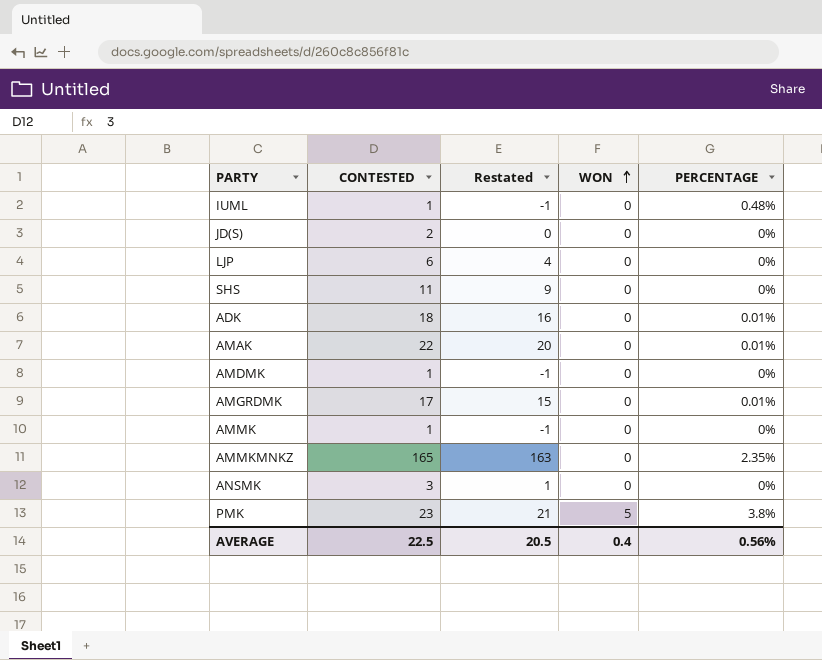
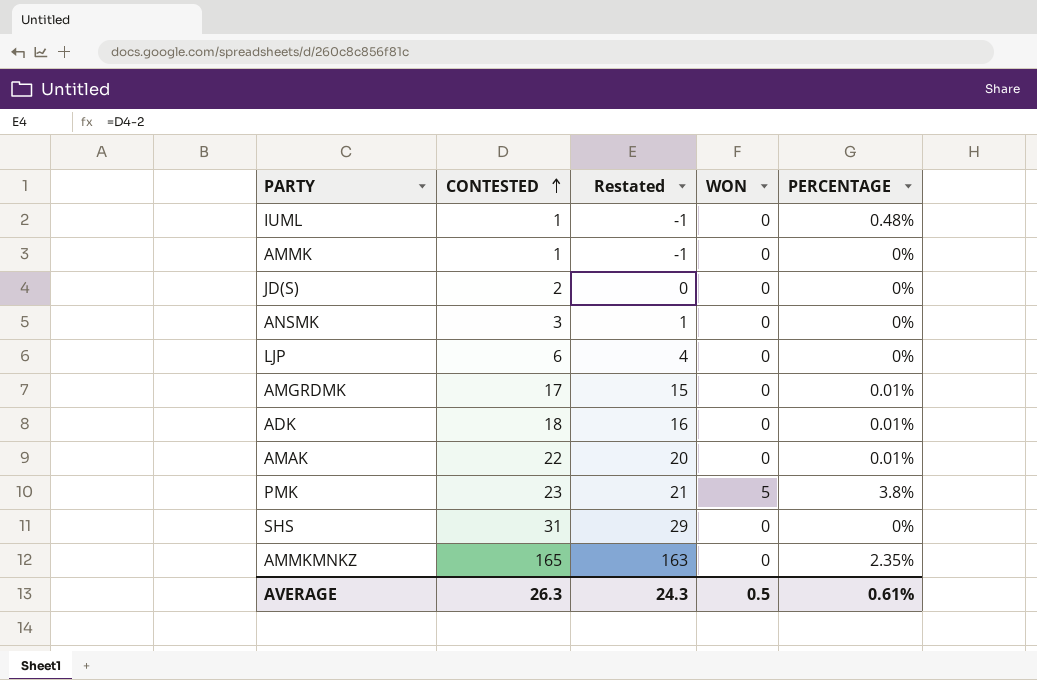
row order: WON ascending -> CONTESTED ascending
row AMDMK: 1 | -1 | 0 | 0% -> none
SHS | CONTESTED: 11 -> 31
SHS | Restated: 9 -> 29
AVERAGE | CONTESTED: 22.5 -> 26.3
AVERAGE | Restated: 20.5 -> 24.3
AVERAGE | WON: 0.4 -> 0.5
AVERAGE | PERCENTAGE: 0.56% -> 0.61%

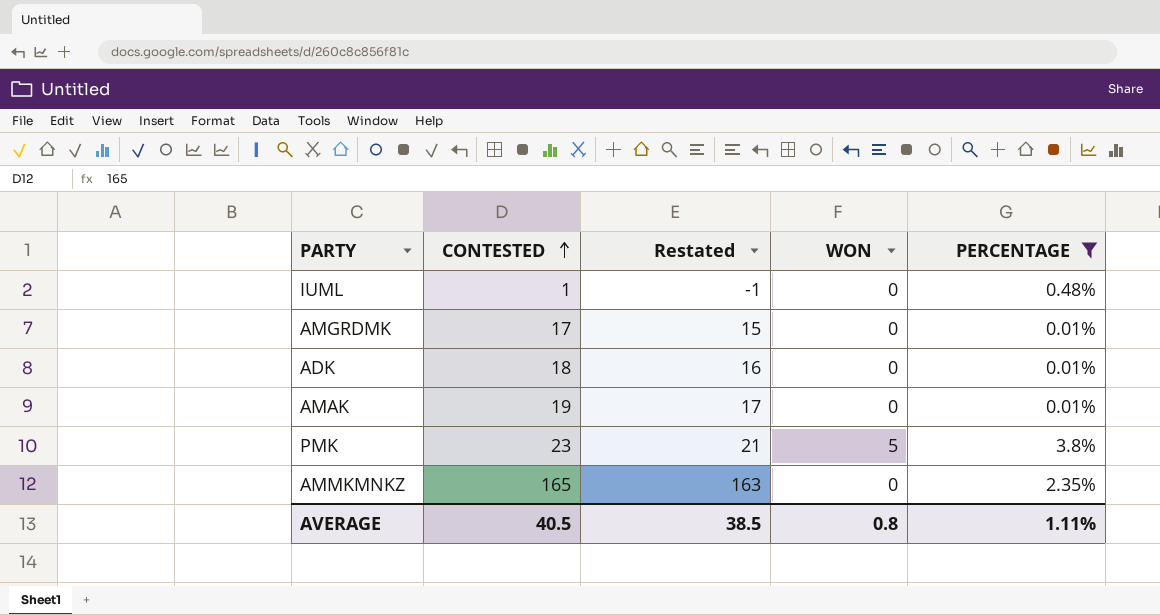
filter: none -> PERCENTAGE != 0%
AMAK | CONTESTED: 22 -> 19
AMAK | Restated: 20 -> 17
AVERAGE | CONTESTED: 26.3 -> 40.5
AVERAGE | Restated: 24.3 -> 38.5
AVERAGE | WON: 0.5 -> 0.8
AVERAGE | PERCENTAGE: 0.61% -> 1.11%

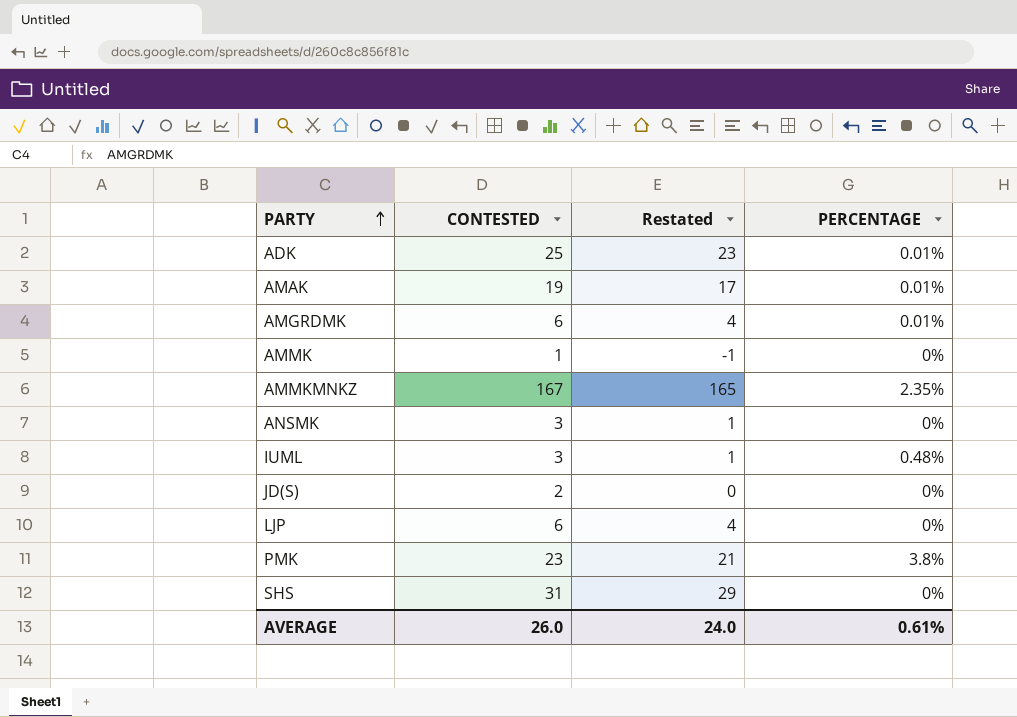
filter: PERCENTAGE != 0% -> none
row order: CONTESTED ascending -> PARTY ascending
column WON | position: 4 -> none
ADK | CONTESTED: 18 -> 25
ADK | Restated: 16 -> 23
AMGRDMK | CONTESTED: 17 -> 6
AMGRDMK | Restated: 15 -> 4
AMMKMNKZ | CONTESTED: 165 -> 167
AMMKMNKZ | Restated: 163 -> 165
IUML | CONTESTED: 1 -> 3
IUML | Restated: -1 -> 1
AVERAGE | CONTESTED: 40.5 -> 26.0
AVERAGE | Restated: 38.5 -> 24.0
AVERAGE | PERCENTAGE: 1.11% -> 0.61%

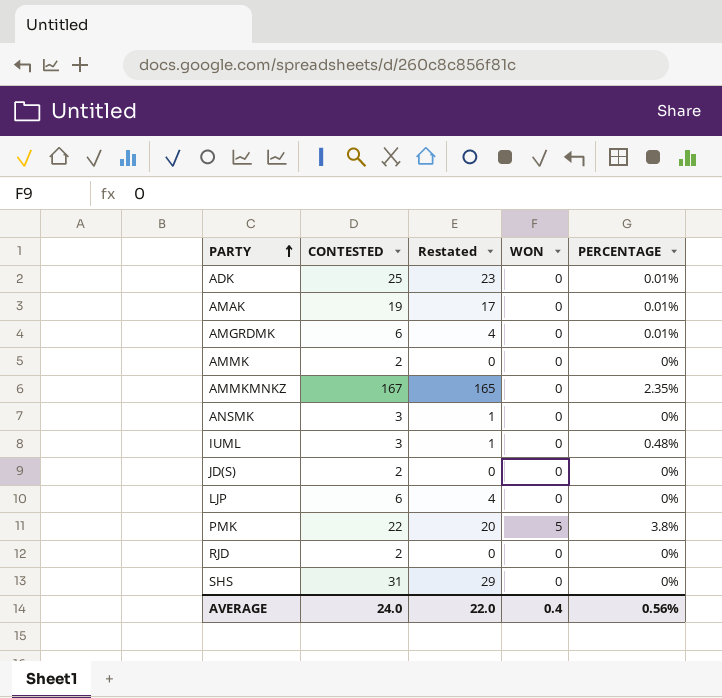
column WON | position: none -> 4
AMMK | CONTESTED: 1 -> 2
AMMK | Restated: -1 -> 0
PMK | CONTESTED: 23 -> 22
PMK | Restated: 21 -> 20
row RJD: none -> 2 | 0 | 0 | 0%
AVERAGE | CONTESTED: 26.0 -> 24.0
AVERAGE | Restated: 24.0 -> 22.0
AVERAGE | PERCENTAGE: 0.61% -> 0.56%

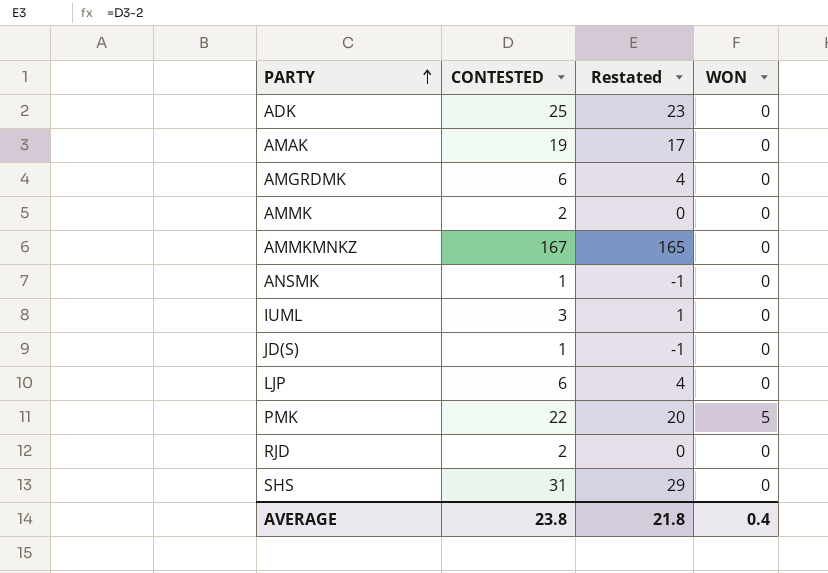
column PERCENTAGE | position: 5 -> none
ANSMK | CONTESTED: 3 -> 1
ANSMK | Restated: 1 -> -1
JD(S) | CONTESTED: 2 -> 1
JD(S) | Restated: 0 -> -1
AVERAGE | CONTESTED: 24.0 -> 23.8
AVERAGE | Restated: 22.0 -> 21.8

